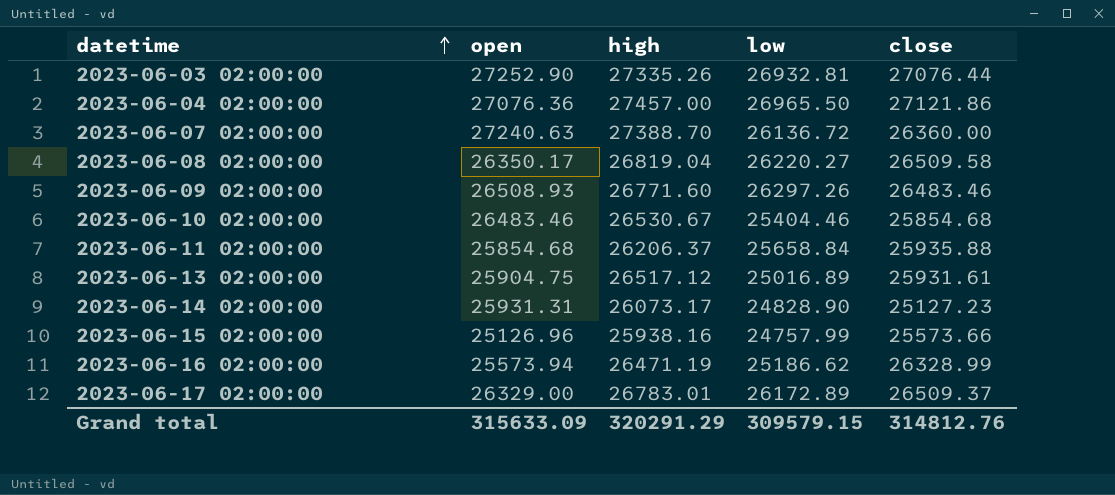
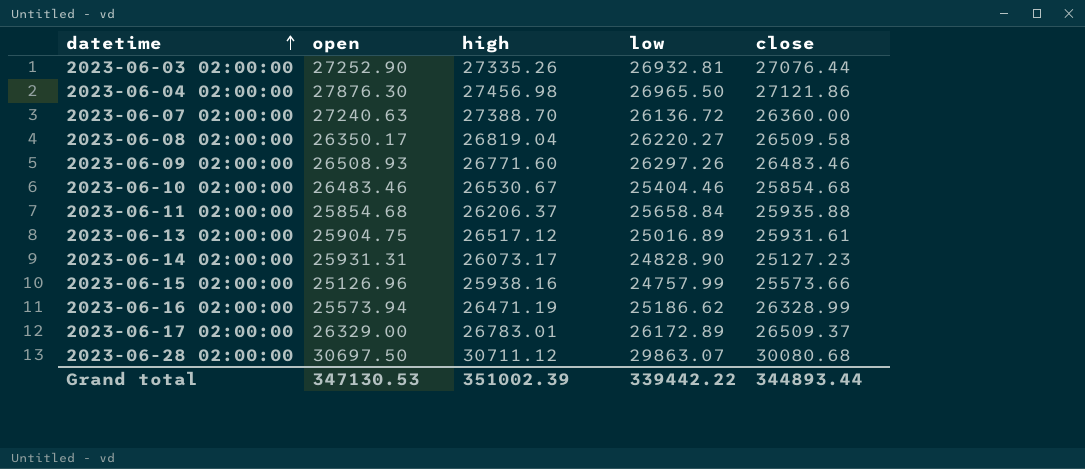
2023-06-04 02:00:00 | open: 27076.36 -> 27876.30
2023-06-04 02:00:00 | high: 27457.00 -> 27456.98
row 2023-06-28 02:00:00: none -> 30697.50 | 30711.12 | 29863.07 | 30080.68
Grand total | open: 315633.09 -> 347130.53
Grand total | high: 320291.29 -> 351002.39
Grand total | low: 309579.15 -> 339442.22
Grand total | close: 314812.76 -> 344893.44

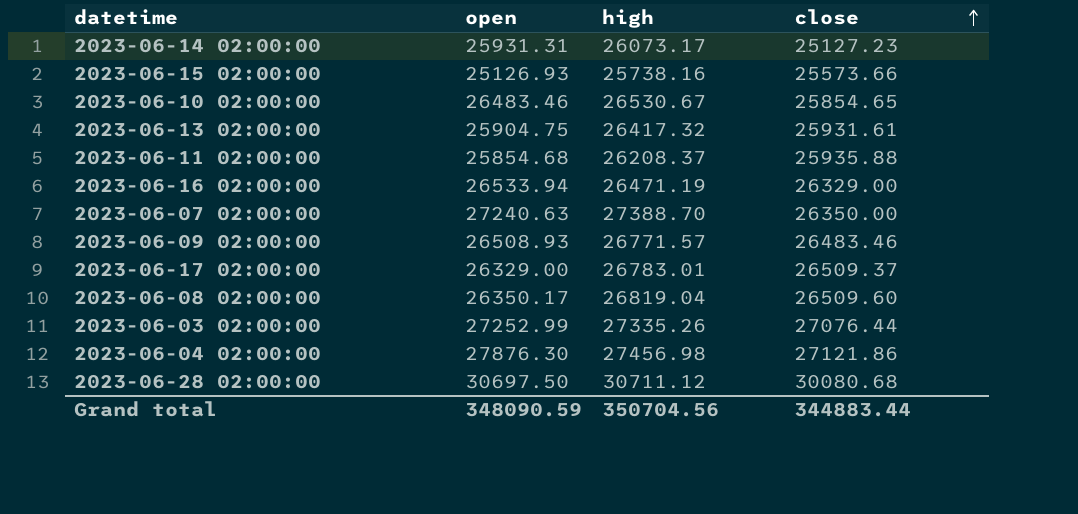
row order: datetime ascending -> close ascending
column low | position: 4 -> none
2023-06-15 02:00:00 | open: 25126.96 -> 25126.93
2023-06-15 02:00:00 | high: 25938.16 -> 25738.16
2023-06-10 02:00:00 | close: 25854.68 -> 25854.65
2023-06-13 02:00:00 | high: 26517.12 -> 26417.32
2023-06-11 02:00:00 | high: 26206.37 -> 26208.37
2023-06-16 02:00:00 | open: 25573.94 -> 26533.94
2023-06-16 02:00:00 | close: 26328.99 -> 26329.00
2023-06-07 02:00:00 | close: 26360.00 -> 26350.00
2023-06-09 02:00:00 | high: 26771.60 -> 26771.57
2023-06-08 02:00:00 | close: 26509.58 -> 26509.60
2023-06-03 02:00:00 | open: 27252.90 -> 27252.99
Grand total | open: 347130.53 -> 348090.59
Grand total | high: 351002.39 -> 350704.56
Grand total | close: 344893.44 -> 344883.44

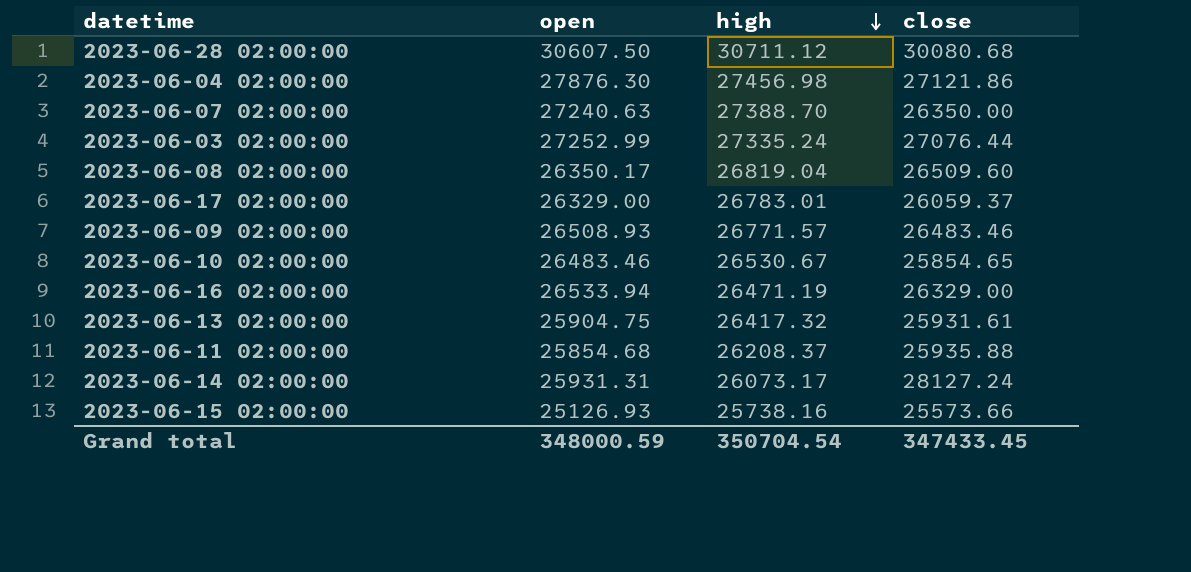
row order: close ascending -> high descending
2023-06-28 02:00:00 | open: 30697.50 -> 30607.50
2023-06-03 02:00:00 | high: 27335.26 -> 27335.24
2023-06-17 02:00:00 | close: 26509.37 -> 26059.37
2023-06-14 02:00:00 | close: 25127.23 -> 28127.24
Grand total | open: 348090.59 -> 348000.59
Grand total | high: 350704.56 -> 350704.54
Grand total | close: 344883.44 -> 347433.45

